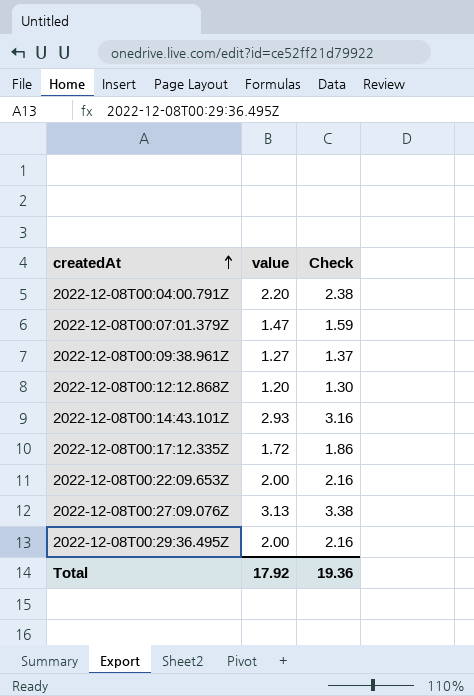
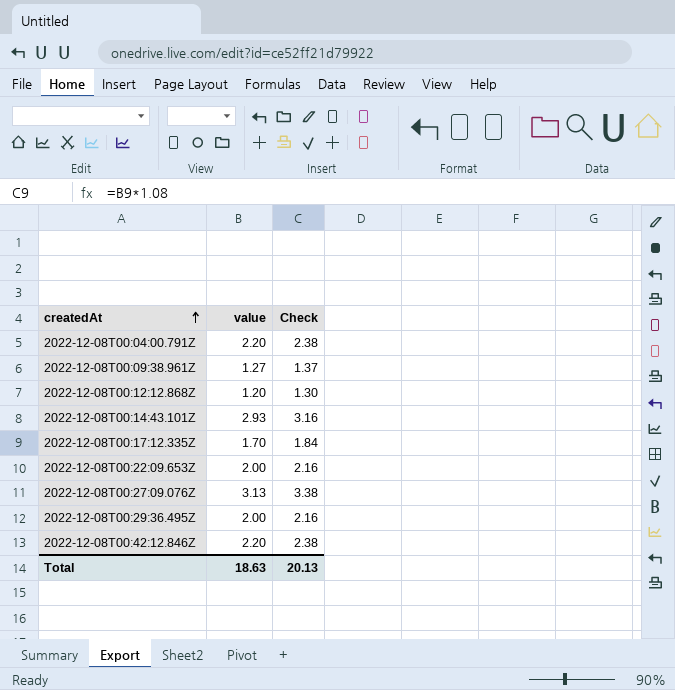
row 2022-12-08T00:07:01.379Z: 1.47 | 1.59 -> none
2022-12-08T00:17:12.335Z | value: 1.72 -> 1.70
2022-12-08T00:17:12.335Z | Check: 1.86 -> 1.84
row 2022-12-08T00:42:12.846Z: none -> 2.20 | 2.38
Total | value: 17.92 -> 18.63
Total | Check: 19.36 -> 20.13

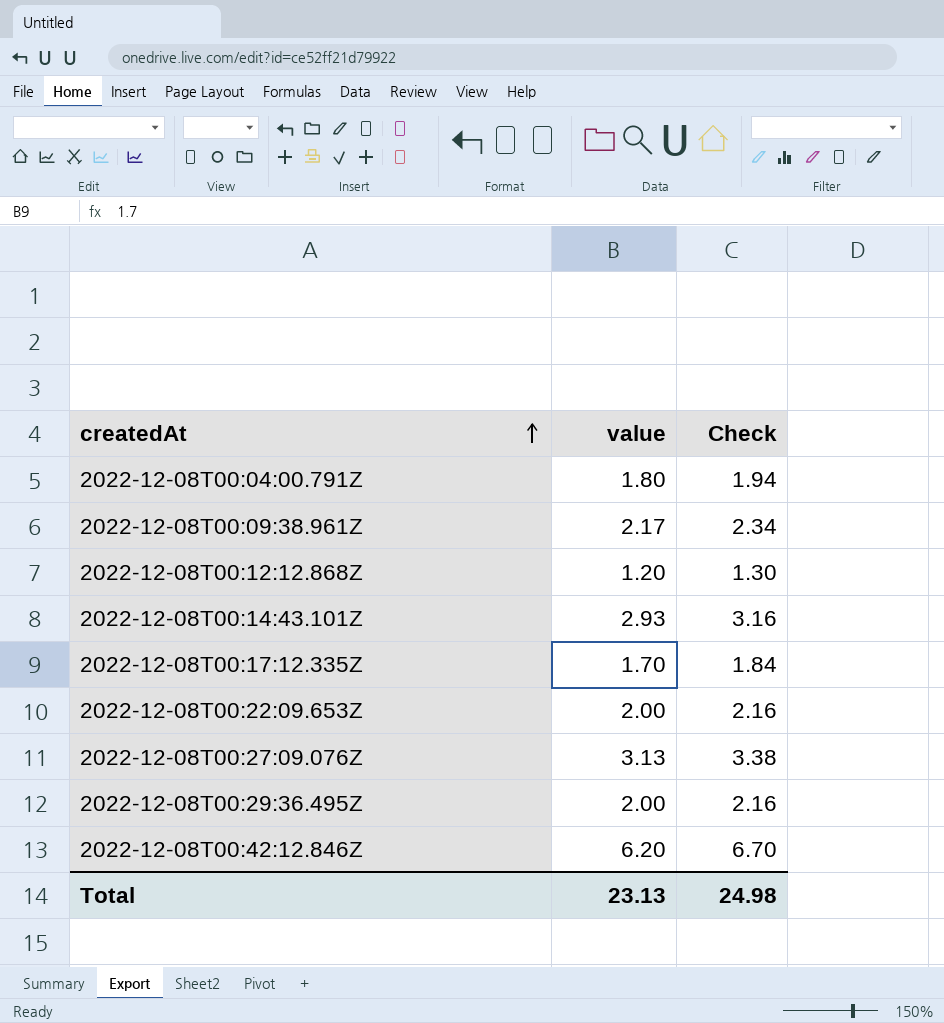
2022-12-08T00:04:00.791Z | value: 2.20 -> 1.80
2022-12-08T00:04:00.791Z | Check: 2.38 -> 1.94
2022-12-08T00:09:38.961Z | value: 1.27 -> 2.17
2022-12-08T00:09:38.961Z | Check: 1.37 -> 2.34
2022-12-08T00:42:12.846Z | value: 2.20 -> 6.20
2022-12-08T00:42:12.846Z | Check: 2.38 -> 6.70
Total | value: 18.63 -> 23.13
Total | Check: 20.13 -> 24.98

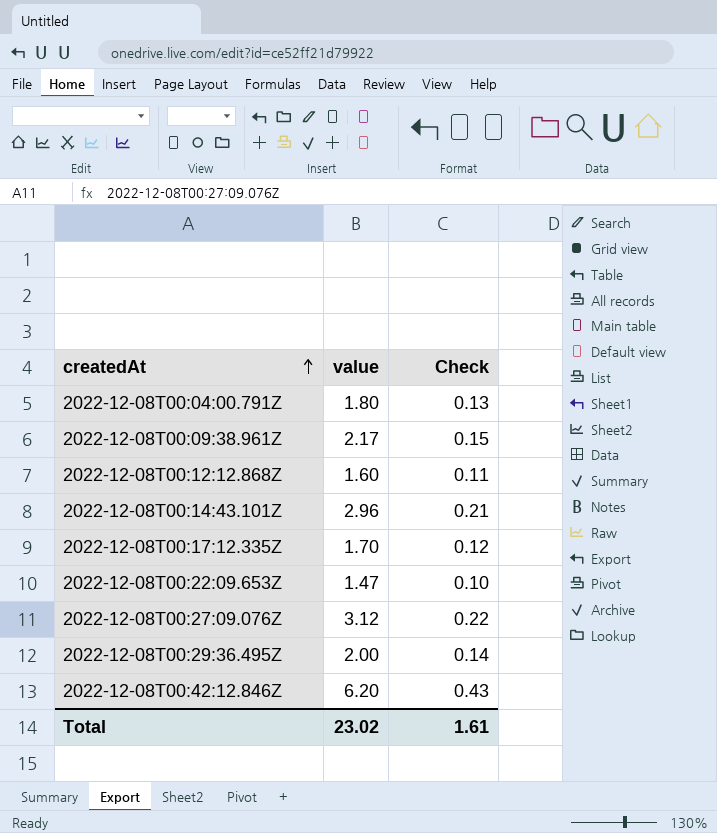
column Check | formula: [value] * 1.08 -> [value] * 0.07
2022-12-08T00:12:12.868Z | value: 1.20 -> 1.60
2022-12-08T00:14:43.101Z | value: 2.93 -> 2.96
2022-12-08T00:22:09.653Z | value: 2.00 -> 1.47
2022-12-08T00:27:09.076Z | value: 3.13 -> 3.12
Total | value: 23.13 -> 23.02
Total | Check: 24.98 -> 1.61

